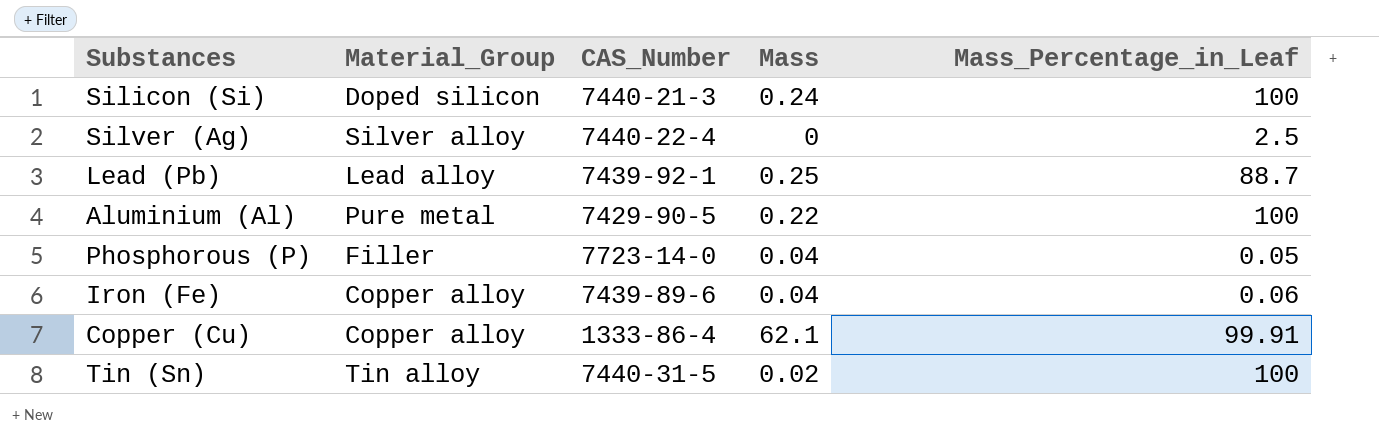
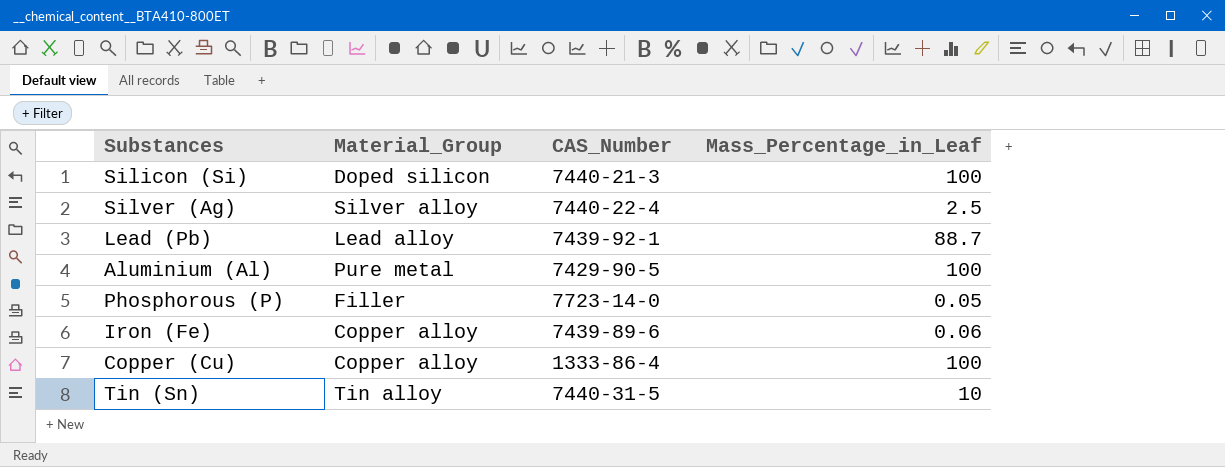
column Mass | position: 4 -> none
Copper (Cu) | Mass_Percentage_in_Leaf: 99.91 -> 100
Tin (Sn) | Mass_Percentage_in_Leaf: 100 -> 10

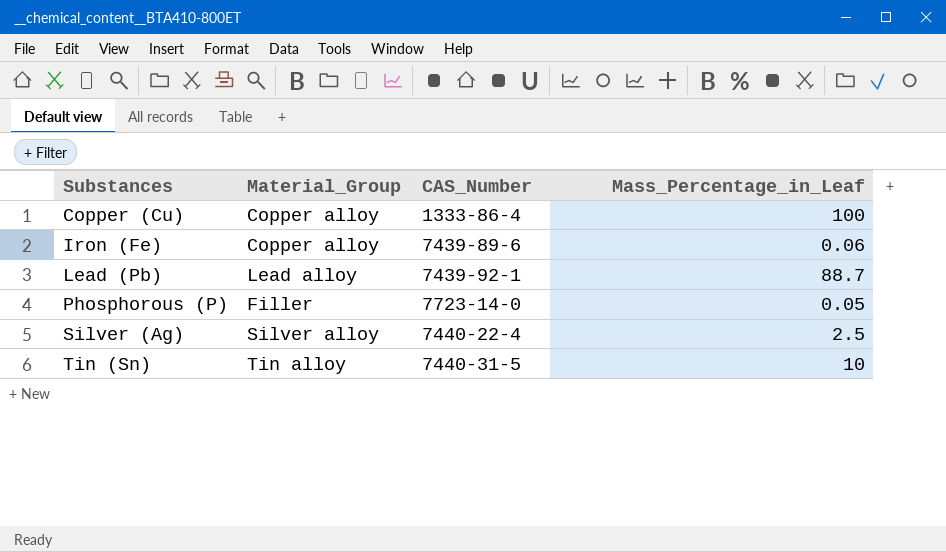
row order: none -> Substances ascending
row Silicon (Si): Doped silicon | 7440-21-3 | 100 -> none
row Aluminium (Al): Pure metal | 7429-90-5 | 100 -> none

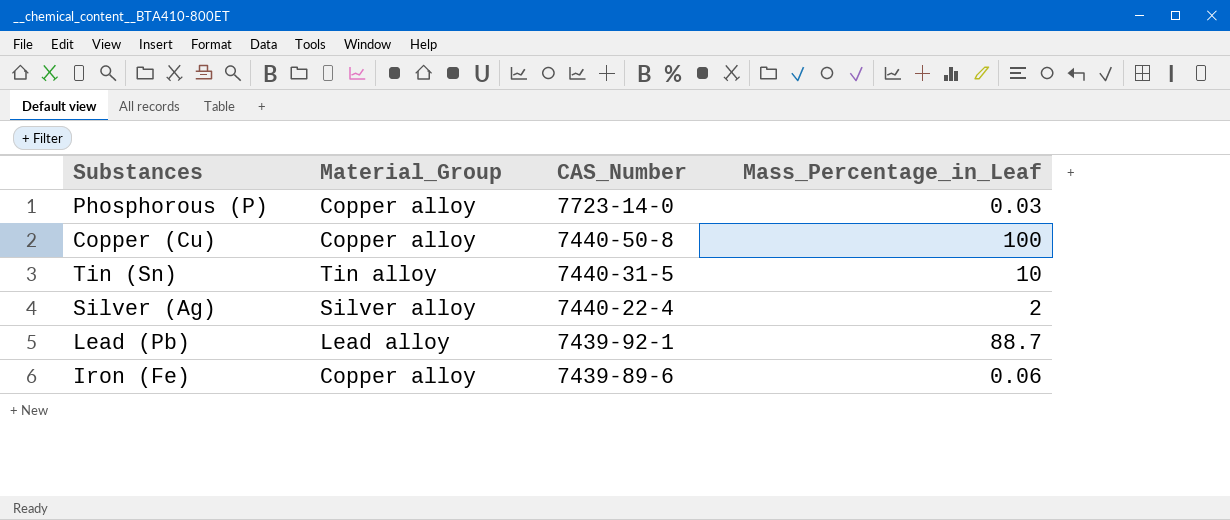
row order: Substances ascending -> CAS_Number descending
Phosphorous (P) | Material_Group: Filler -> Copper alloy
Phosphorous (P) | Mass_Percentage_in_Leaf: 0.05 -> 0.03
Copper (Cu) | CAS_Number: 1333-86-4 -> 7440-50-8
Silver (Ag) | Mass_Percentage_in_Leaf: 2.5 -> 2

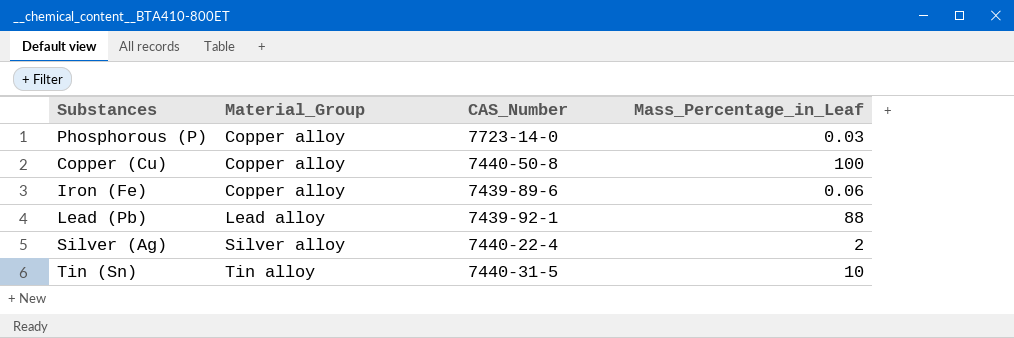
row order: CAS_Number descending -> Material_Group ascending
Lead (Pb) | Mass_Percentage_in_Leaf: 88.7 -> 88

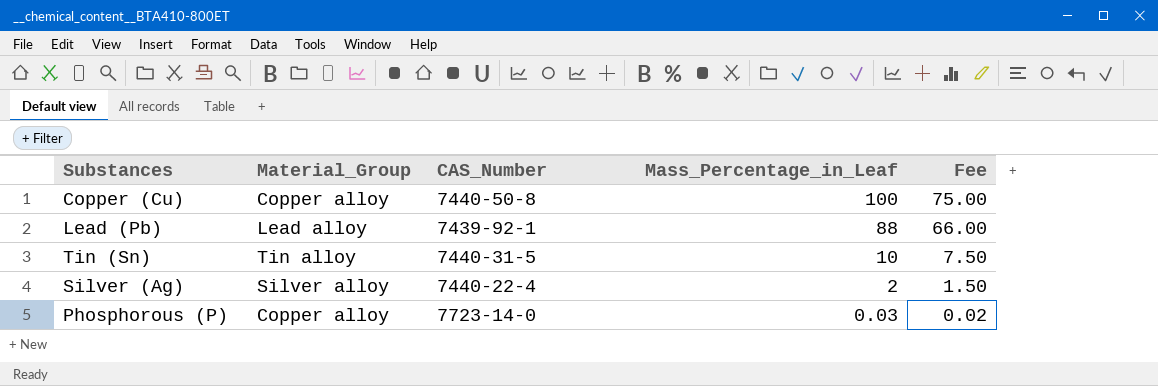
row order: Material_Group ascending -> Mass_Percentage_in_Leaf descending
column Fee | formula: none -> [Mass_Percentage_in_Leaf] * 0.75
row Iron (Fe): Copper alloy | 7439-89-6 | 0.06 -> none

